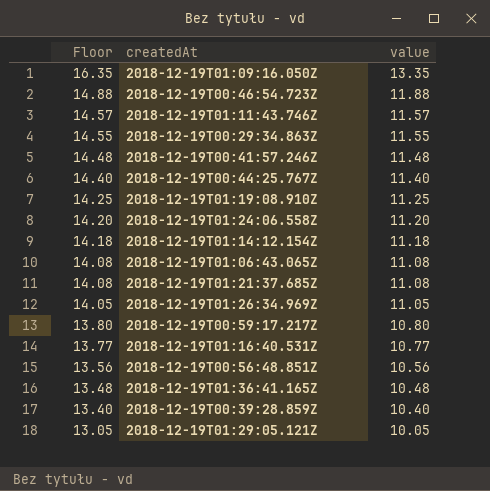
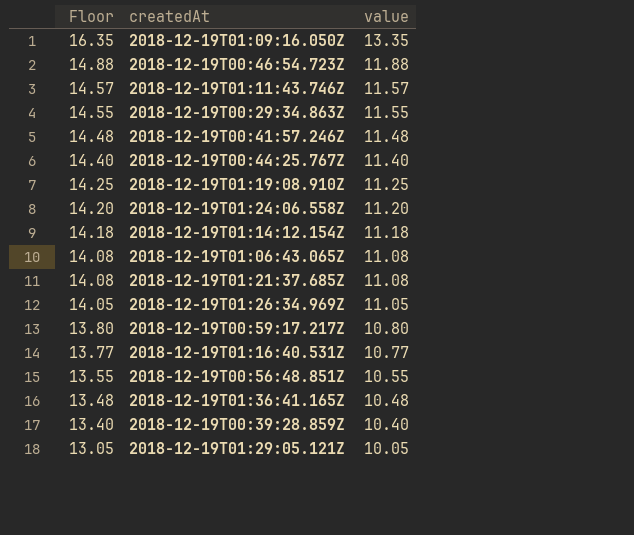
2018-12-19T00:56:48.851Z | Floor: 13.56 -> 13.55
2018-12-19T00:56:48.851Z | value: 10.56 -> 10.55

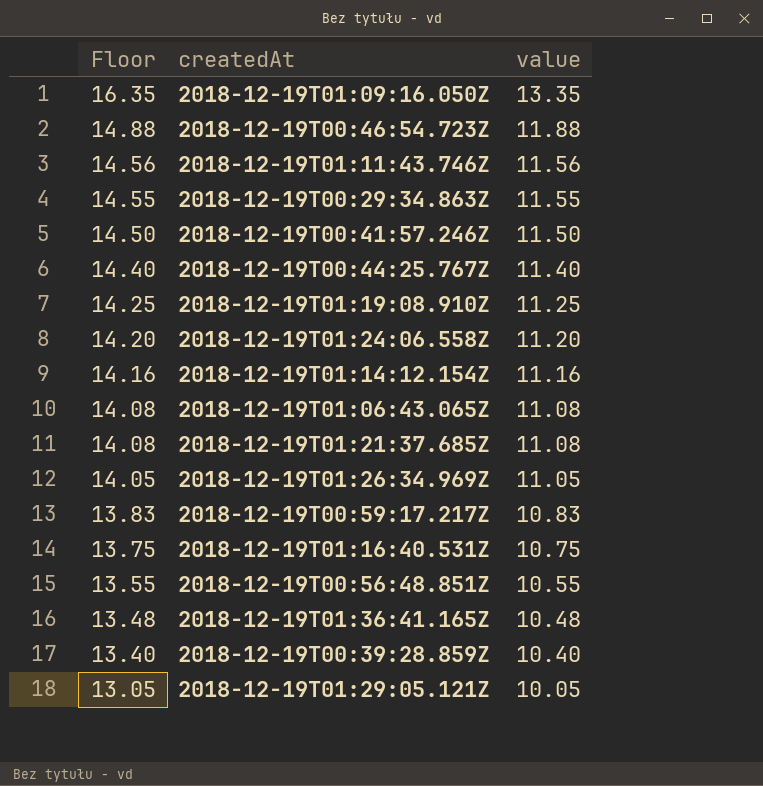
2018-12-19T01:11:43.746Z | Floor: 14.57 -> 14.56
2018-12-19T01:11:43.746Z | value: 11.57 -> 11.56
2018-12-19T00:41:57.246Z | Floor: 14.48 -> 14.50
2018-12-19T00:41:57.246Z | value: 11.48 -> 11.50
2018-12-19T01:14:12.154Z | Floor: 14.18 -> 14.16
2018-12-19T01:14:12.154Z | value: 11.18 -> 11.16
2018-12-19T00:59:17.217Z | Floor: 13.80 -> 13.83
2018-12-19T00:59:17.217Z | value: 10.80 -> 10.83
2018-12-19T01:16:40.531Z | Floor: 13.77 -> 13.75
2018-12-19T01:16:40.531Z | value: 10.77 -> 10.75

